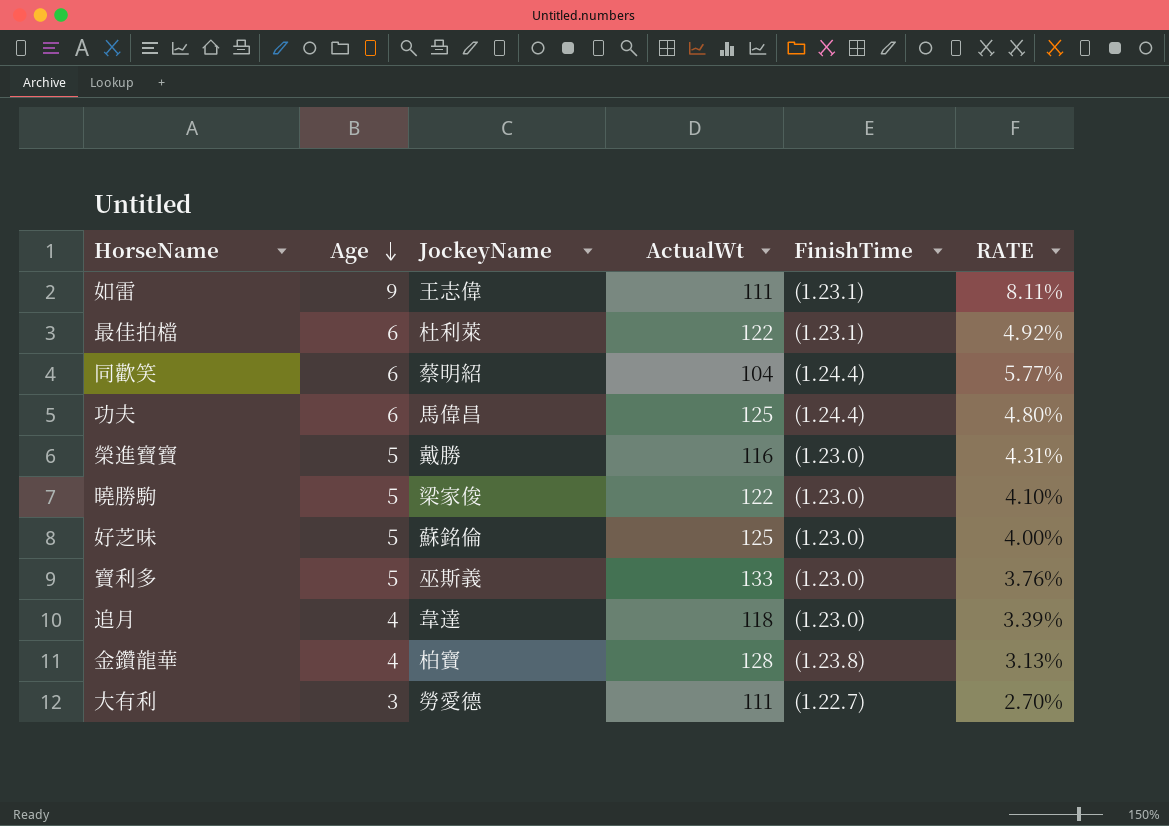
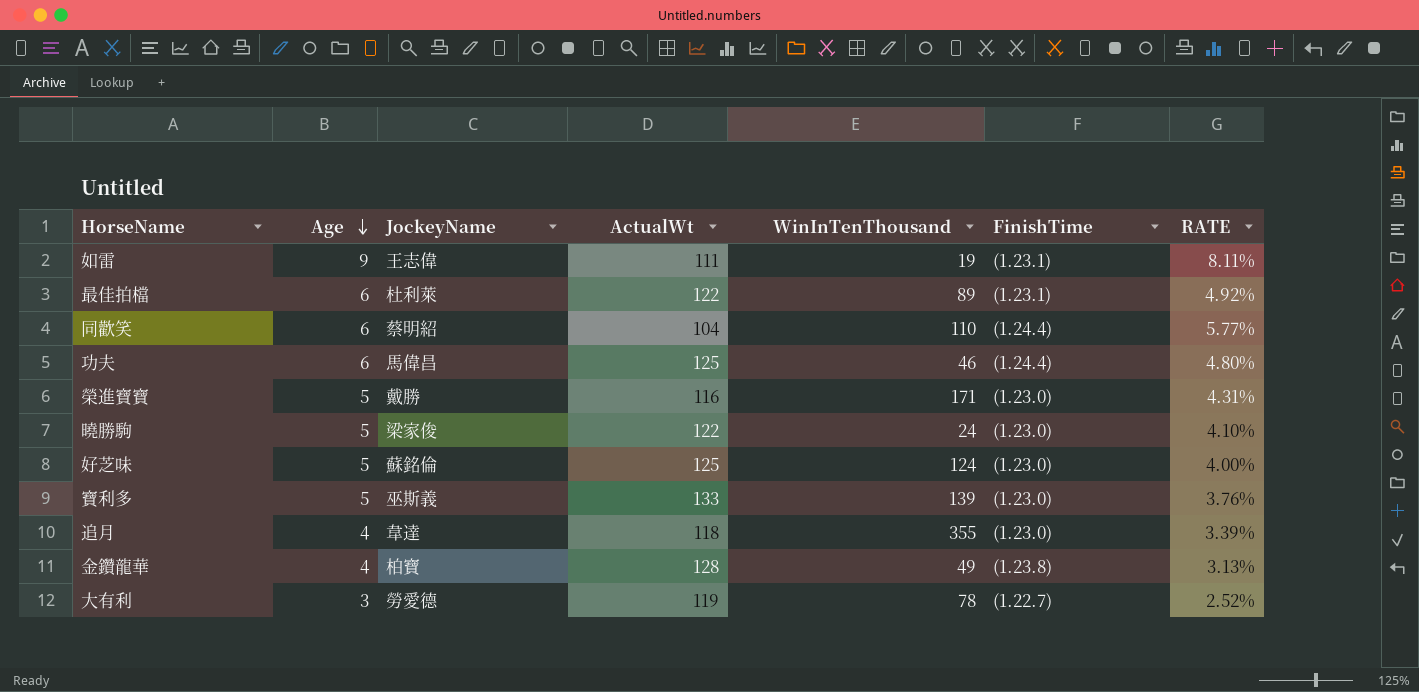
column WinInTenThousand | position: none -> 5
大有利 | ActualWt: 111 -> 119
大有利 | RATE: 2.70% -> 2.52%

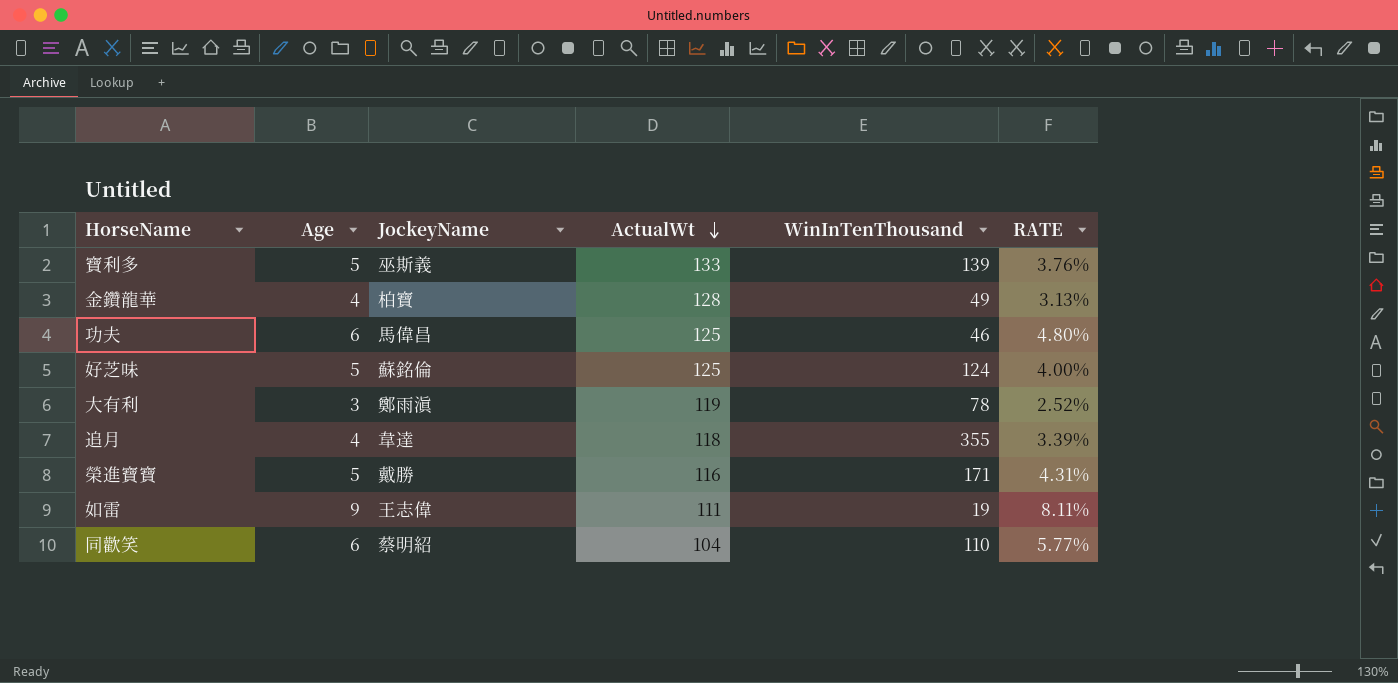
row order: Age descending -> ActualWt descending
column FinishTime | position: 6 -> none
row 最佳拍檔: 6 | 杜利萊 | 122 | 89 | (1.23.1) | 4.92% -> none
row 曉勝駒: 5 | 梁家俊 | 122 | 24 | (1.23.0) | 4.10% -> none
大有利 | JockeyName: 勞愛德 -> 鄭雨滇

